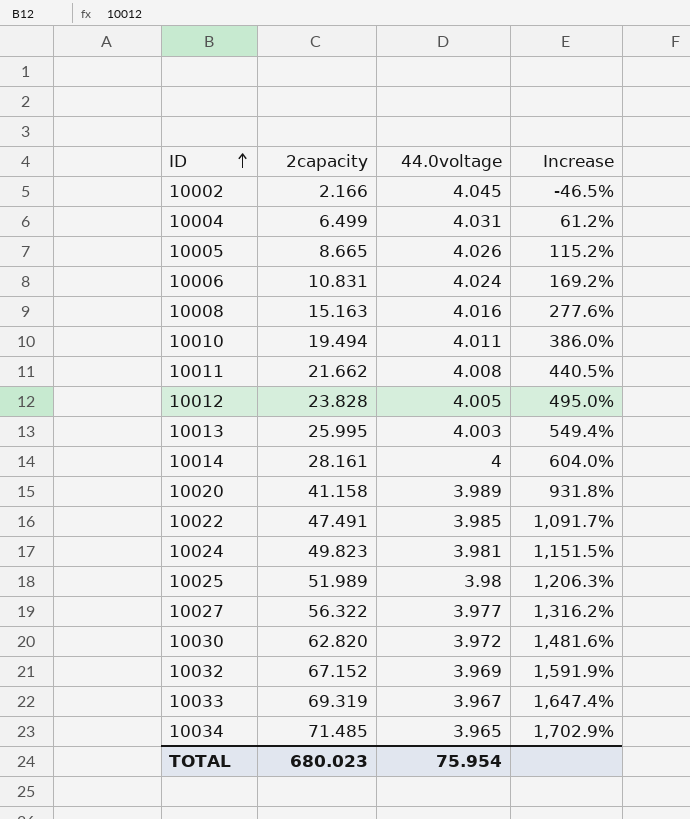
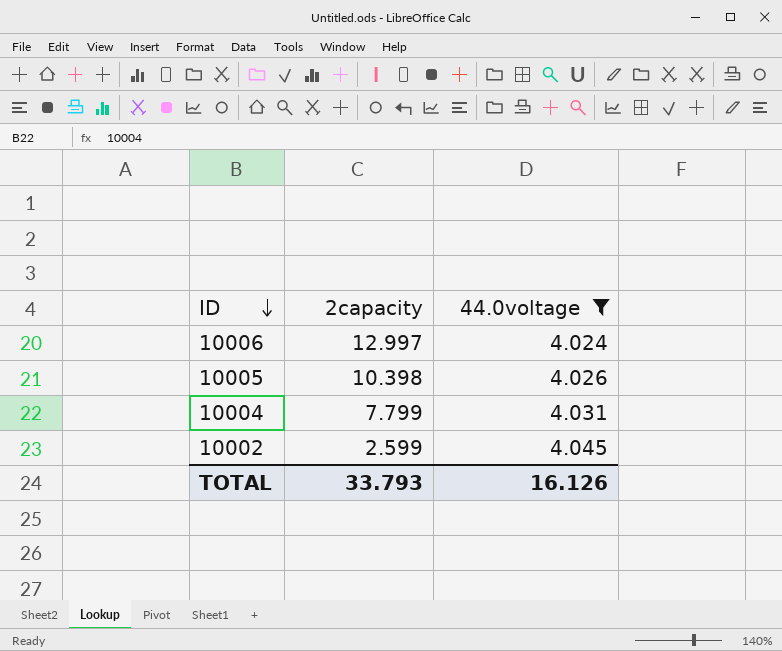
filter: none -> 44.0voltage >= 4.024
row order: ID ascending -> ID descending
column Increase | formula: ([2capacity] - [44.0voltage]) / [44.0voltage] -> none
10006 | 2capacity: 10.831 -> 12.997
10005 | 2capacity: 8.665 -> 10.398
10004 | 2capacity: 6.499 -> 7.799
10002 | 2capacity: 2.166 -> 2.599
TOTAL | 2capacity: 680.023 -> 33.793
TOTAL | 44.0voltage: 75.954 -> 16.126

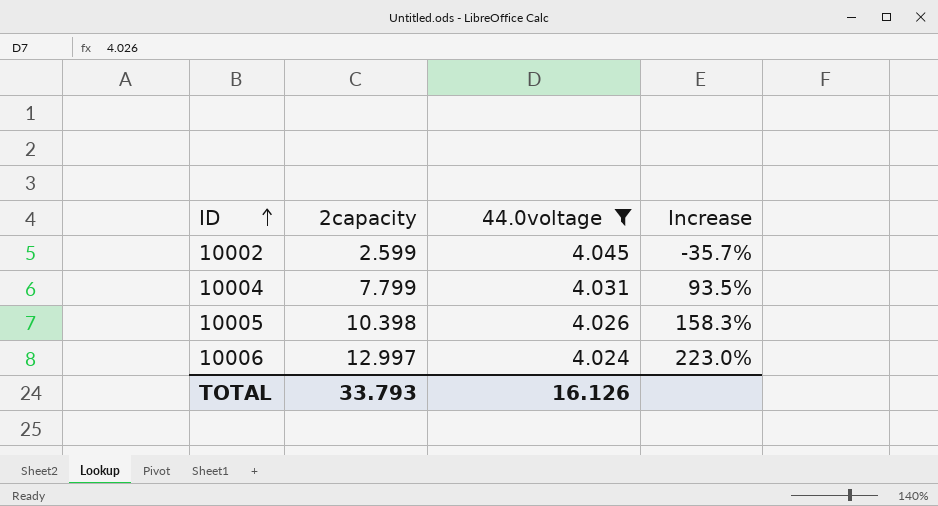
row order: ID descending -> ID ascending
column Increase | formula: none -> ([2capacity] - [44.0voltage]) / [44.0voltage]

